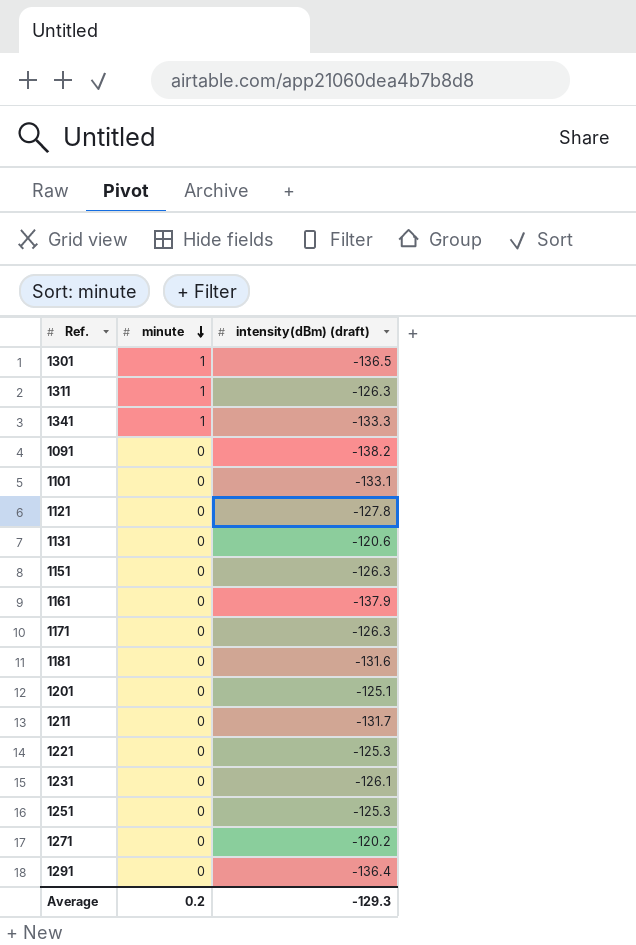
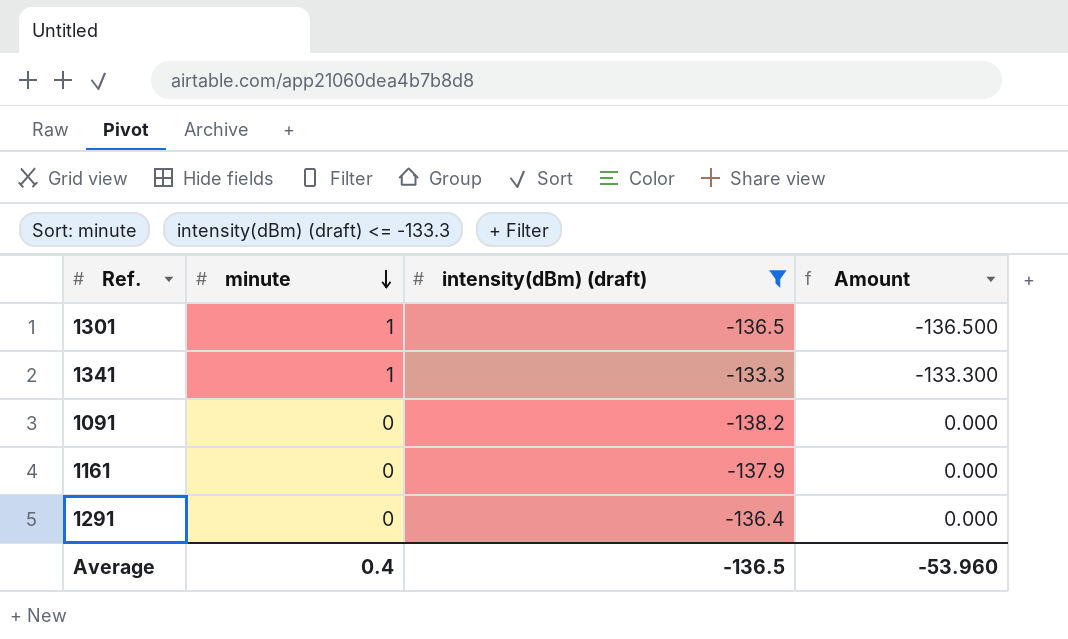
filter: none -> intensity(dBm) (draft) <= -133.3
column Amount | formula: none -> [minute] * [intensity(dBm) (draft)]
Average | minute: 0.2 -> 0.4
Average | intensity(dBm) (draft): -129.3 -> -136.5

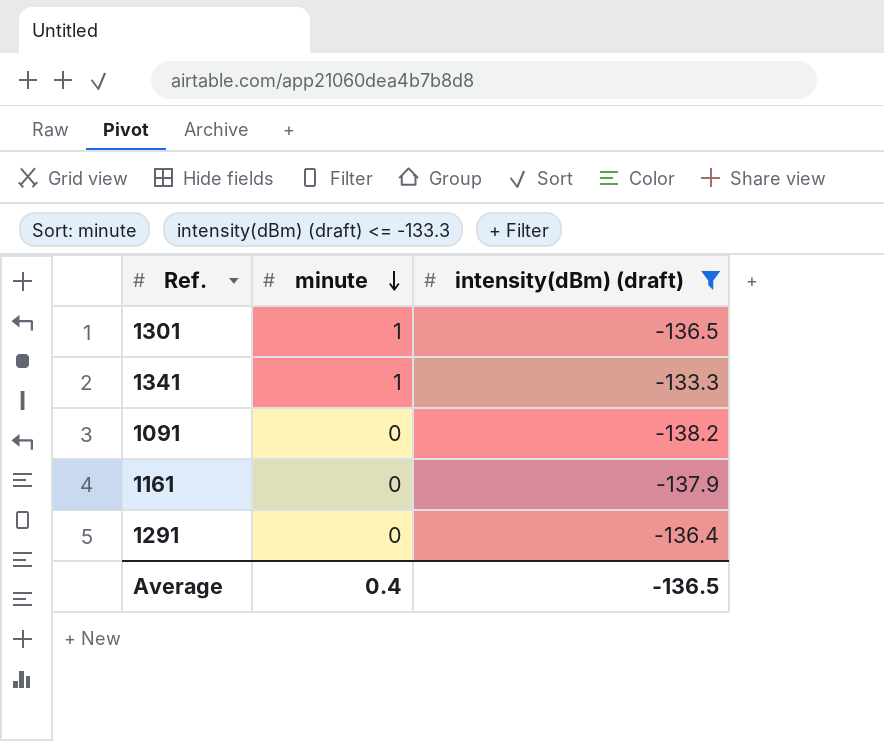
column Amount | formula: [minute] * [intensity(dBm) (draft)] -> none

